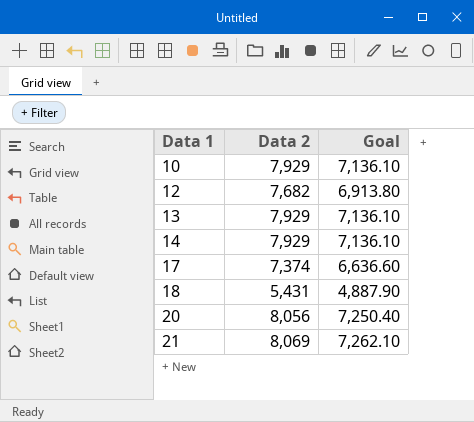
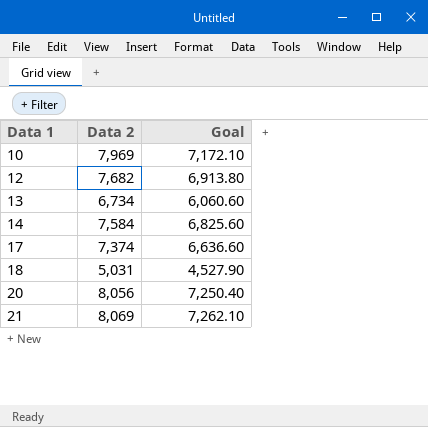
10 | Data 2: 7,929 -> 7,969
10 | Goal: 7,136.10 -> 7,172.10
13 | Data 2: 7,929 -> 6,734
13 | Goal: 7,136.10 -> 6,060.60
14 | Data 2: 7,929 -> 7,584
14 | Goal: 7,136.10 -> 6,825.60
18 | Data 2: 5,431 -> 5,031
18 | Goal: 4,887.90 -> 4,527.90

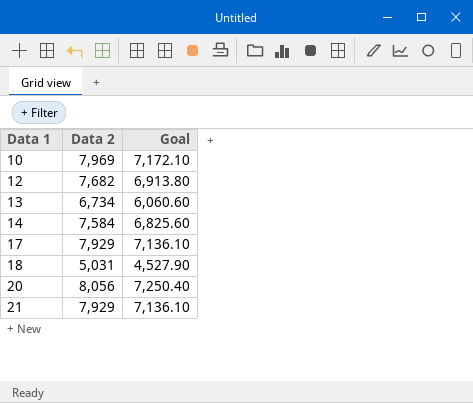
17 | Data 2: 7,374 -> 7,929
17 | Goal: 6,636.60 -> 7,136.10
21 | Data 2: 8,069 -> 7,929
21 | Goal: 7,262.10 -> 7,136.10

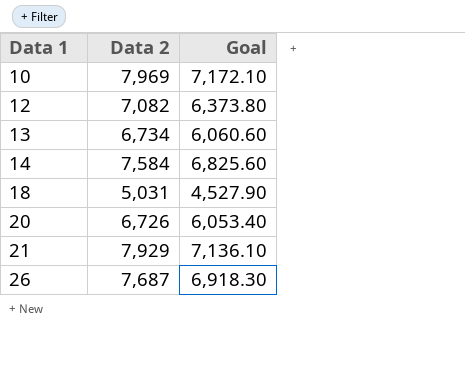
row 17: 7,929 | 7,136.10 -> none
12 | Data 2: 7,682 -> 7,082
12 | Goal: 6,913.80 -> 6,373.80
20 | Data 2: 8,056 -> 6,726
20 | Goal: 7,250.40 -> 6,053.40
row 26: none -> 7,687 | 6,918.30

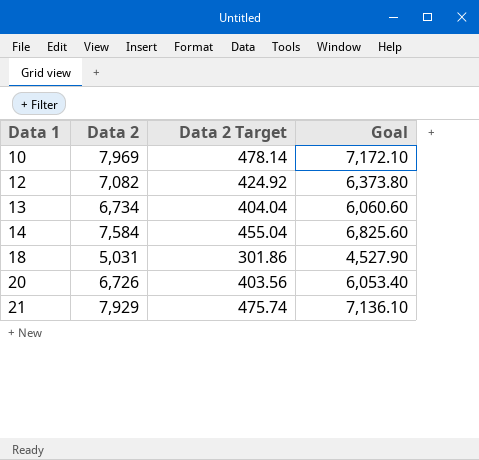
column Data 2 Target | formula: none -> [Data 2] * 0.06
row 26: 7,687 | 6,918.30 -> none

